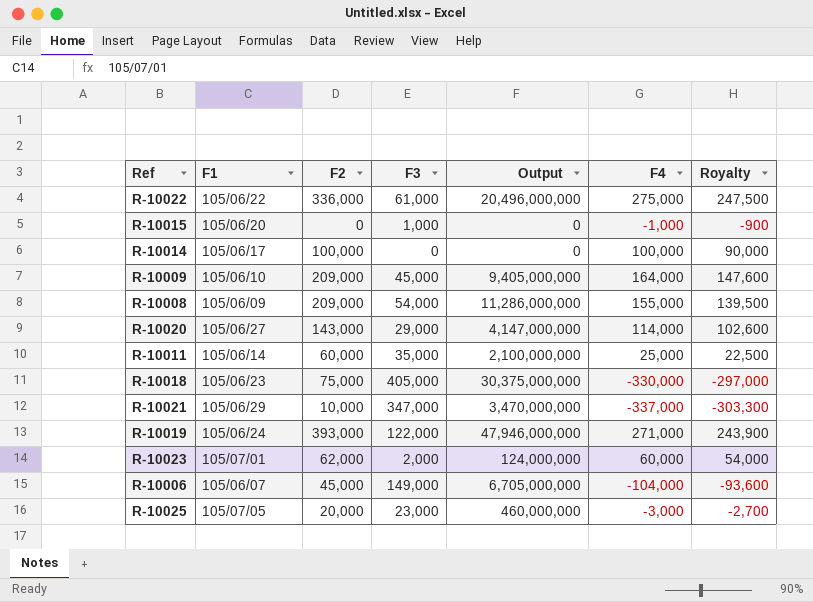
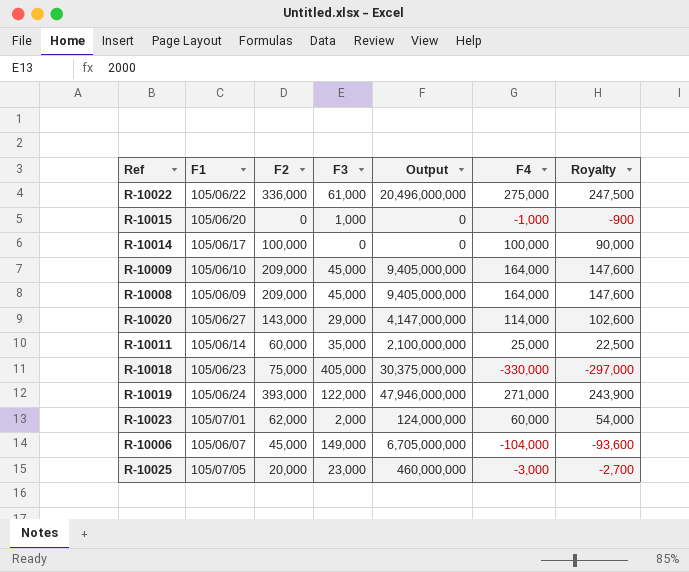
row R-10021: 105/06/29 | 10,000 | 347,000 | 3,470,000,000 | -337,000 | -303,300 -> none
R-10008 | F3: 54,000 -> 45,000
R-10008 | Output: 11,286,000,000 -> 9,405,000,000
R-10008 | F4: 155,000 -> 164,000
R-10008 | Royalty: 139,500 -> 147,600

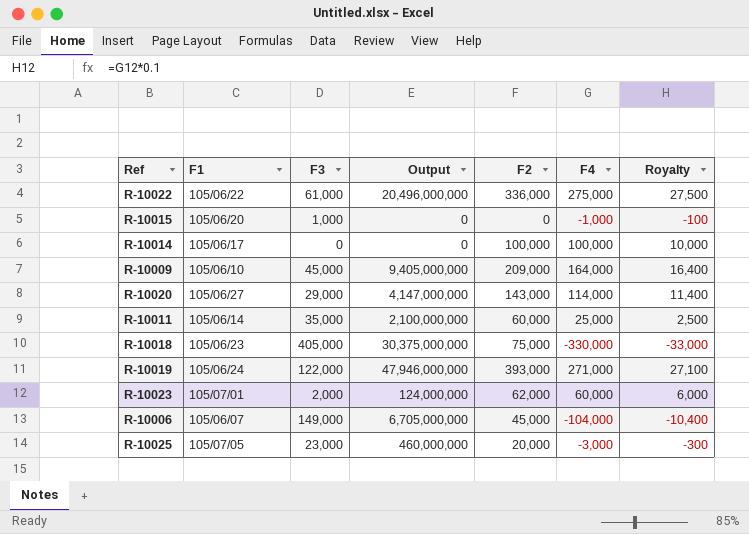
column F2 | position: 3 -> 5
column Royalty | formula: [F4] * 0.9 -> [F4] * 0.1
row R-10008: 105/06/09 | 209,000 | 45,000 | 9,405,000,000 | 164,000 | 147,600 -> none

